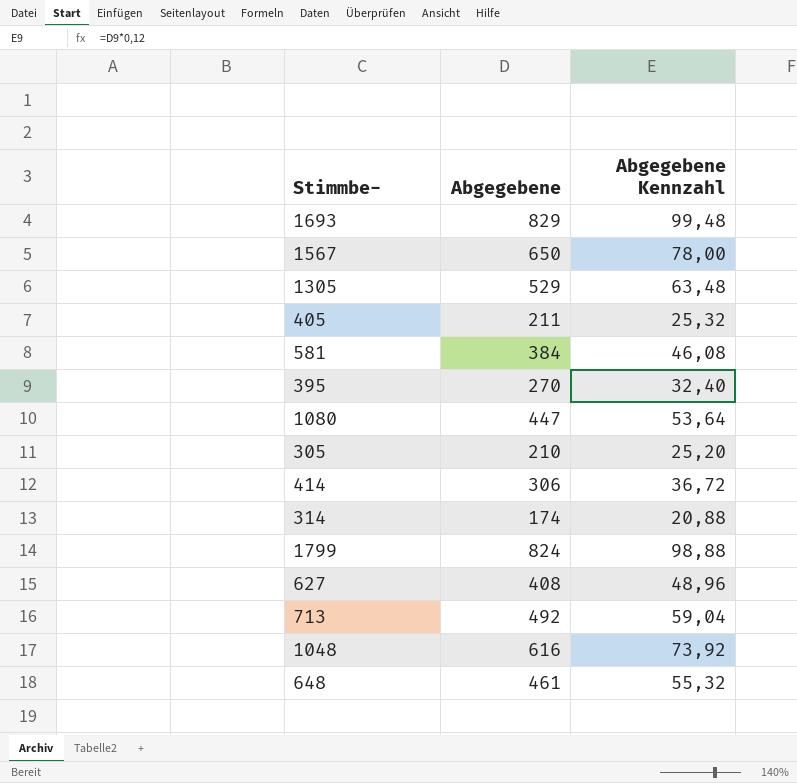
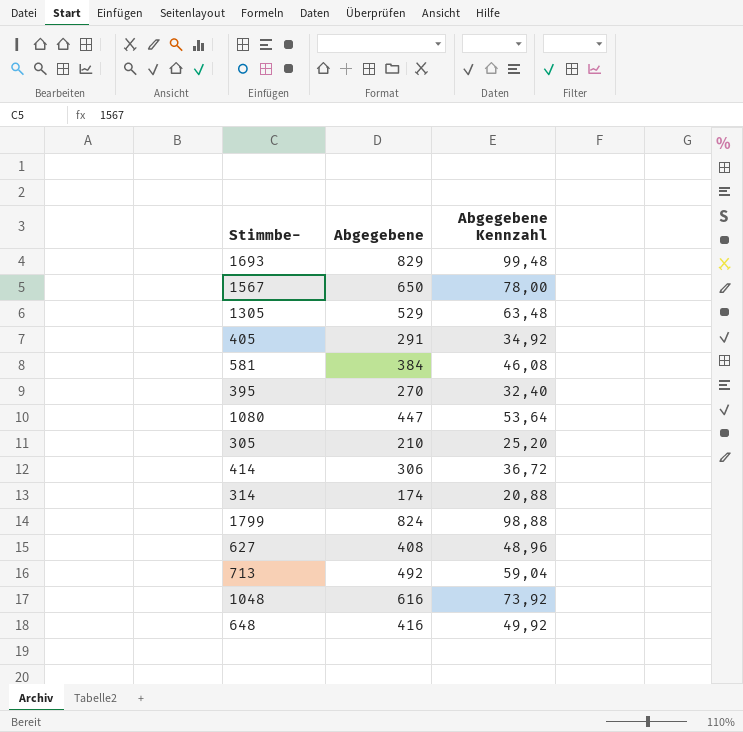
405 | Abgegebene: 211 -> 291
405 | Abgegebene Kennzahl: 25,32 -> 34,92
648 | Abgegebene: 461 -> 416
648 | Abgegebene Kennzahl: 55,32 -> 49,92

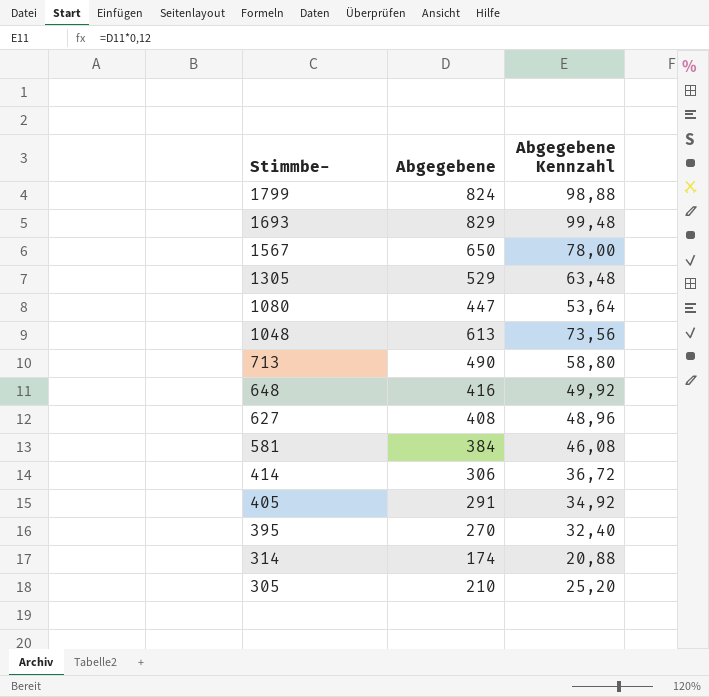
row order: none -> Stimmbe- descending
1048 | Abgegebene: 616 -> 613
1048 | Abgegebene Kennzahl: 73,92 -> 73,56
713 | Abgegebene: 492 -> 490
713 | Abgegebene Kennzahl: 59,04 -> 58,80

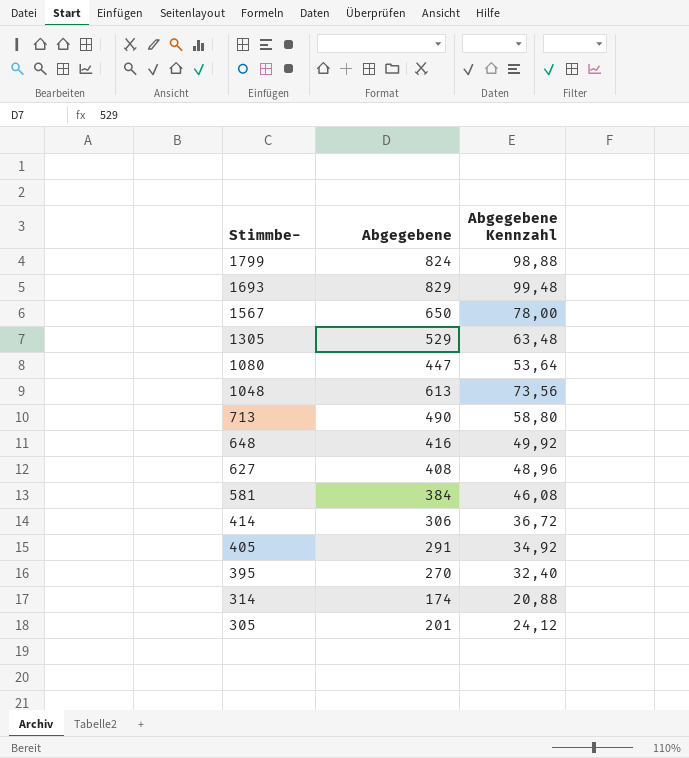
305 | Abgegebene: 210 -> 201
305 | Abgegebene Kennzahl: 25,20 -> 24,12

